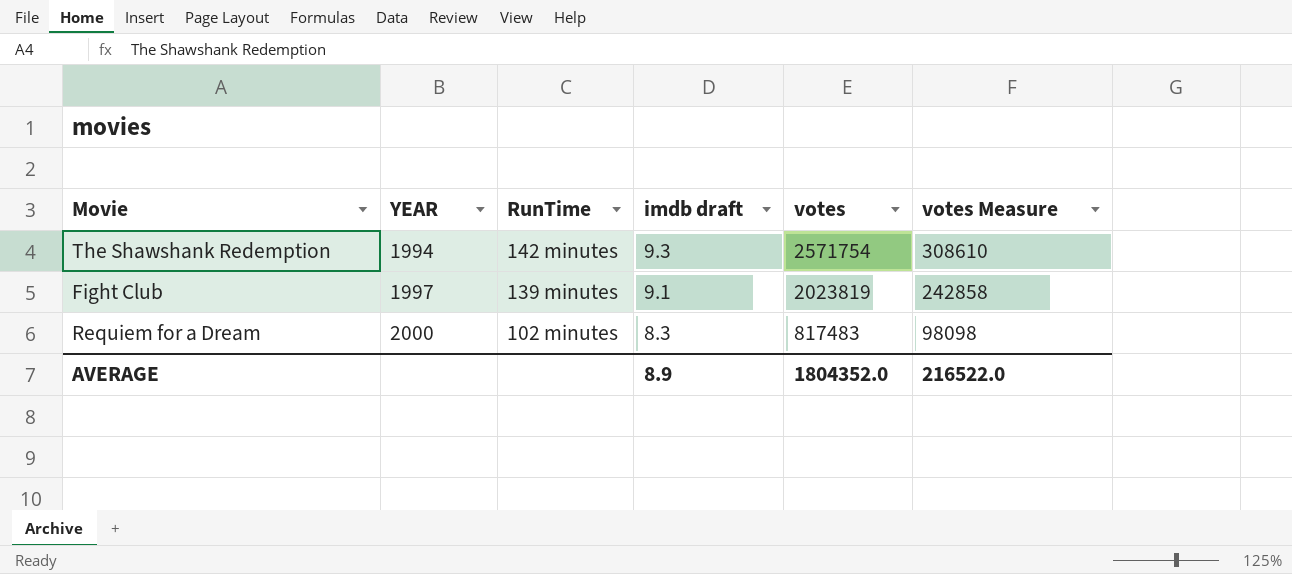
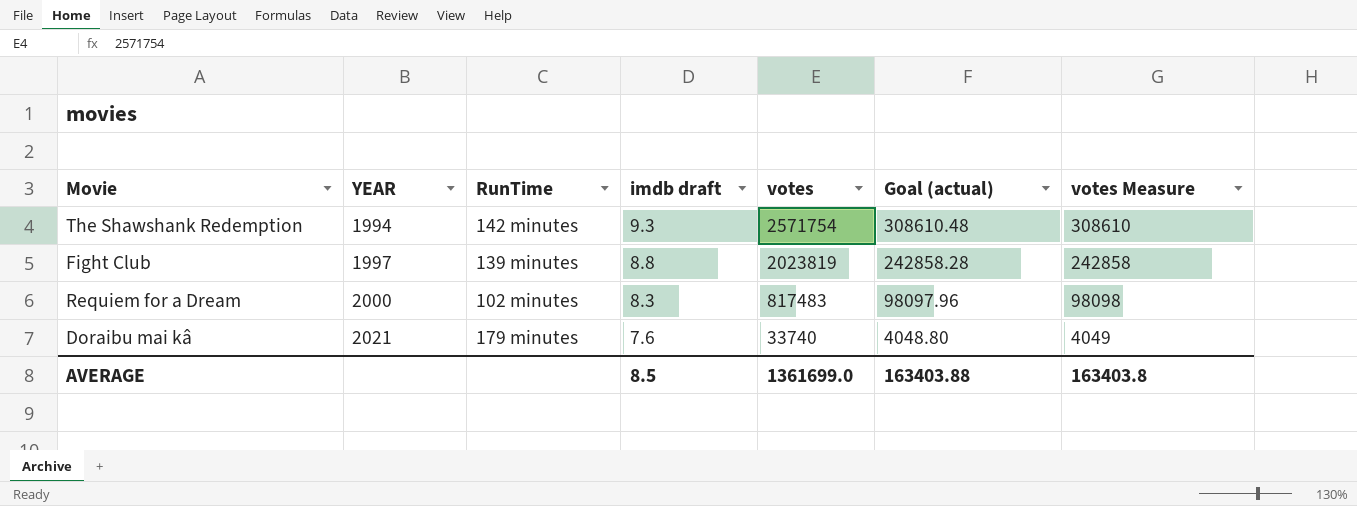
column Goal (actual) | formula: none -> [votes] * 0.12
Fight Club | imdb draft: 9.1 -> 8.8
row Doraibu mai kâ: none -> 2021 | 179 minutes | 7.6 | 33740 | 4048.80 | 4049
AVERAGE | imdb draft: 8.9 -> 8.5
AVERAGE | votes: 1804352.0 -> 1361699.0
AVERAGE | votes Measure: 216522.0 -> 163403.8

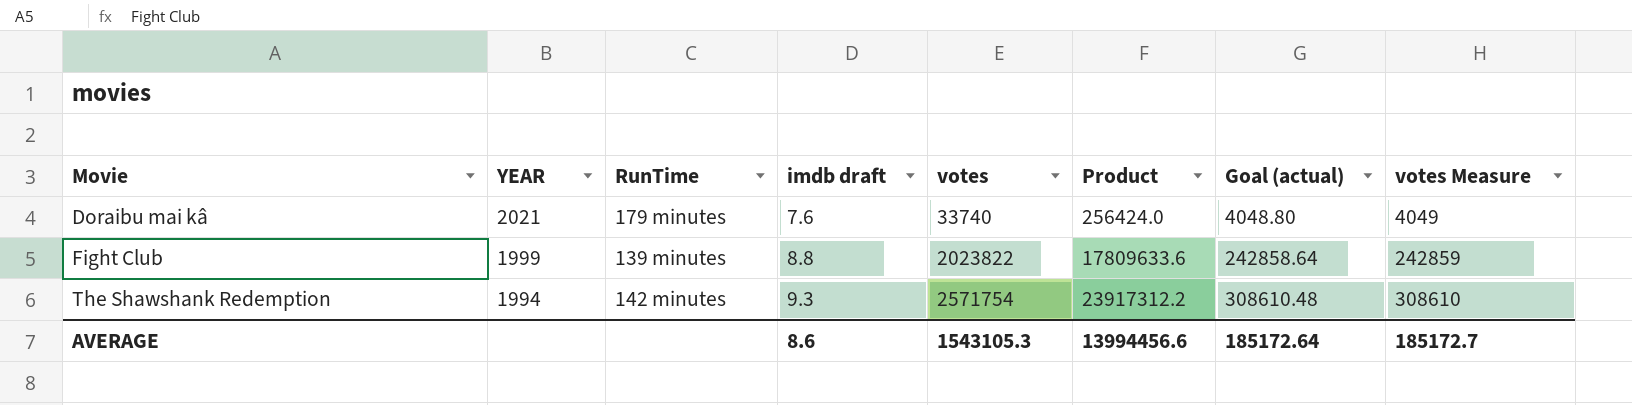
row order: YEAR ascending -> Movie ascending
column Product | formula: none -> [imdb draft] * [votes]
row Requiem for a Dream: 2000 | 102 minutes | 8.3 | 817483 | 98097.96 | 98098 -> none
Fight Club | YEAR: 1997 -> 1999
Fight Club | votes: 2023819 -> 2023822
Fight Club | Goal (actual): 242858.28 -> 242858.64
Fight Club | votes Measure: 242858 -> 242859
AVERAGE | imdb draft: 8.5 -> 8.6
AVERAGE | votes: 1361699.0 -> 1543105.3
AVERAGE | Goal (actual): 163403.88 -> 185172.64
AVERAGE | votes Measure: 163403.8 -> 185172.7

